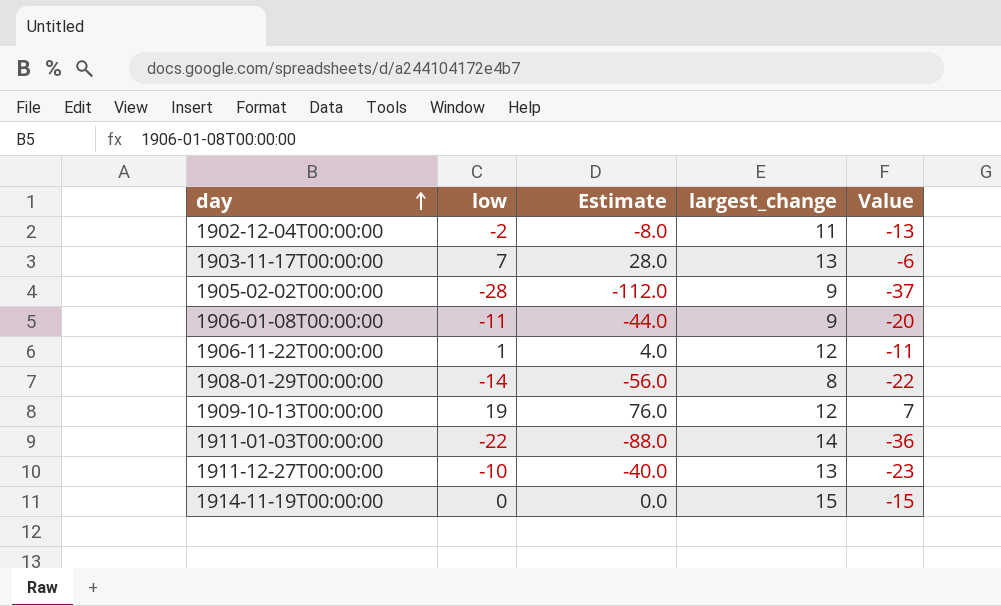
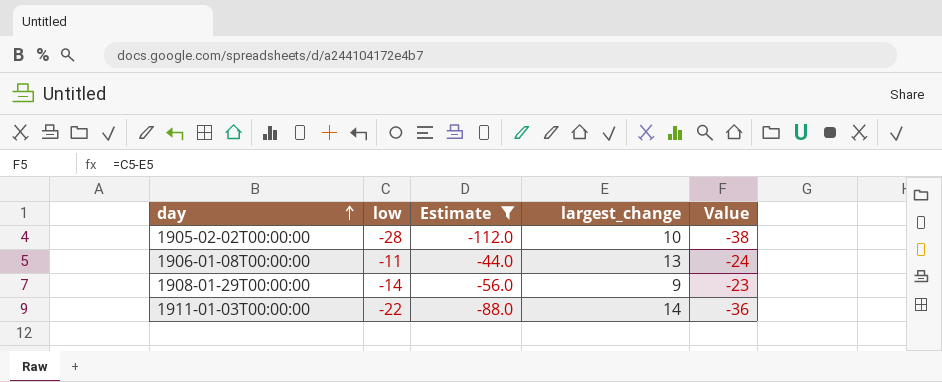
filter: none -> Estimate <= -44.0
1905-02-02T00:00:00 | largest_change: 9 -> 10
1905-02-02T00:00:00 | Value: -37 -> -38
1906-01-08T00:00:00 | largest_change: 9 -> 13
1906-01-08T00:00:00 | Value: -20 -> -24
1908-01-29T00:00:00 | largest_change: 8 -> 9
1908-01-29T00:00:00 | Value: -22 -> -23

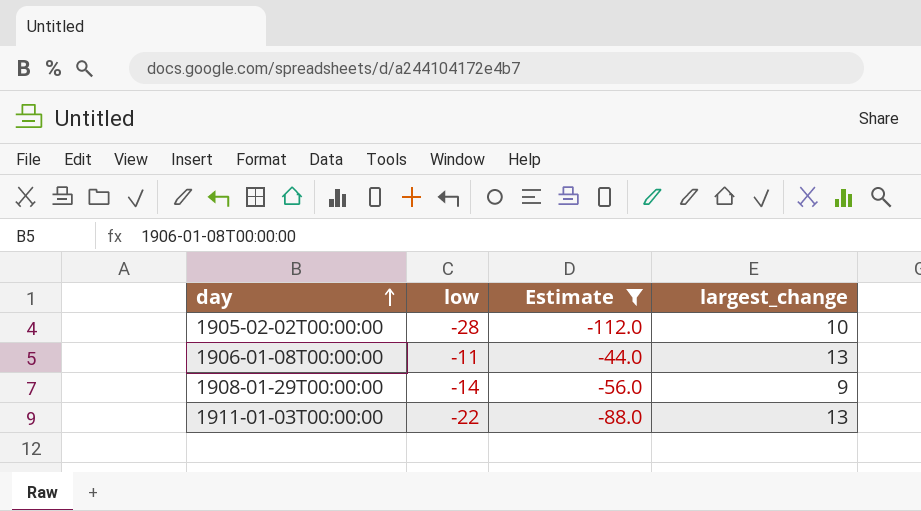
column Value | formula: [low] - [largest_change] -> none
1911-01-03T00:00:00 | largest_change: 14 -> 13

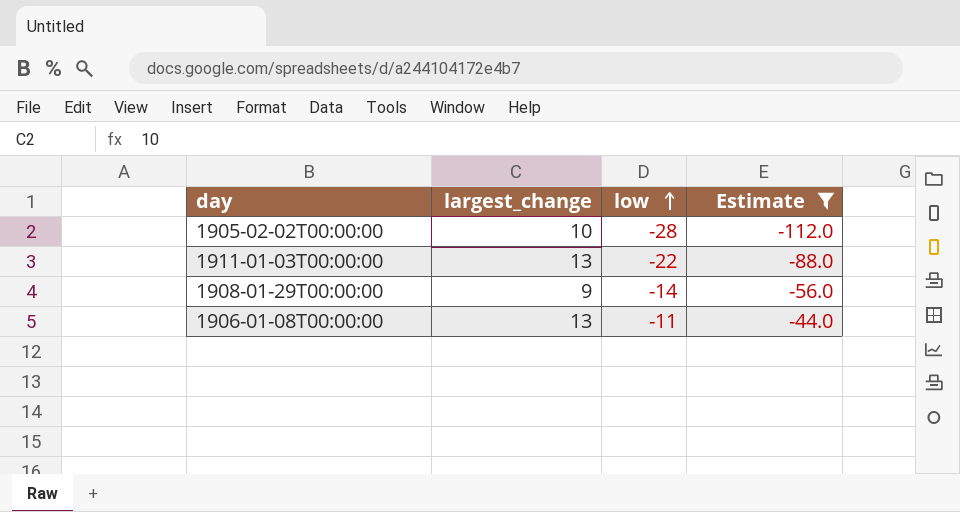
row order: day ascending -> low ascending
column largest_change | position: 4 -> 2

